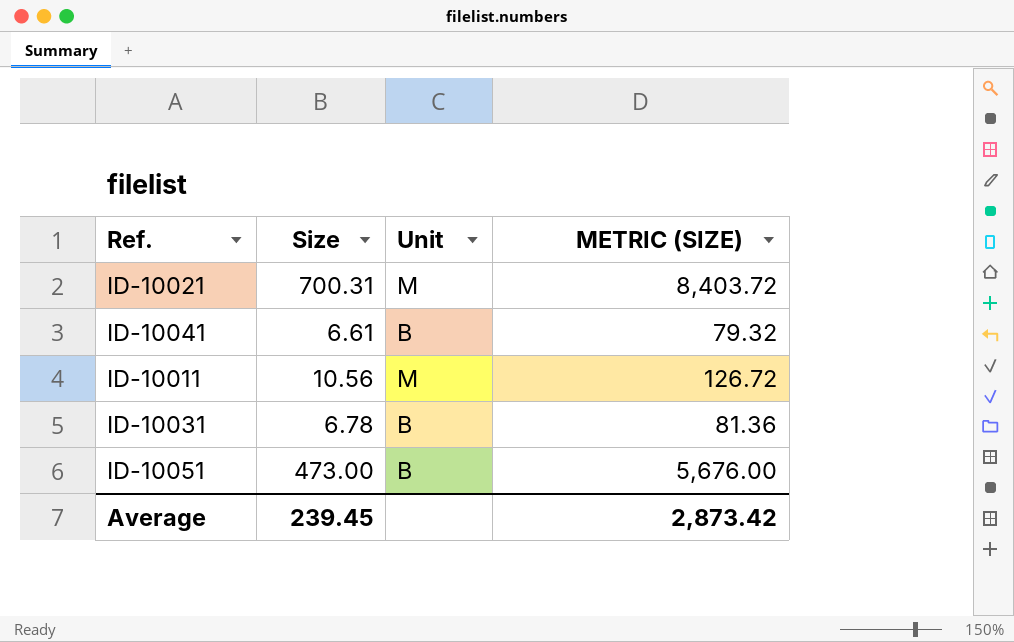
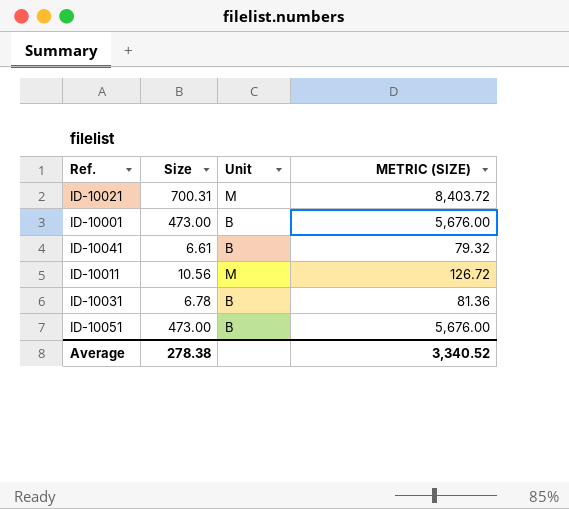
row ID-10001: none -> 473.00 | B | 5,676.00
Average | Size: 239.45 -> 278.38
Average | METRIC (SIZE): 2,873.42 -> 3,340.52

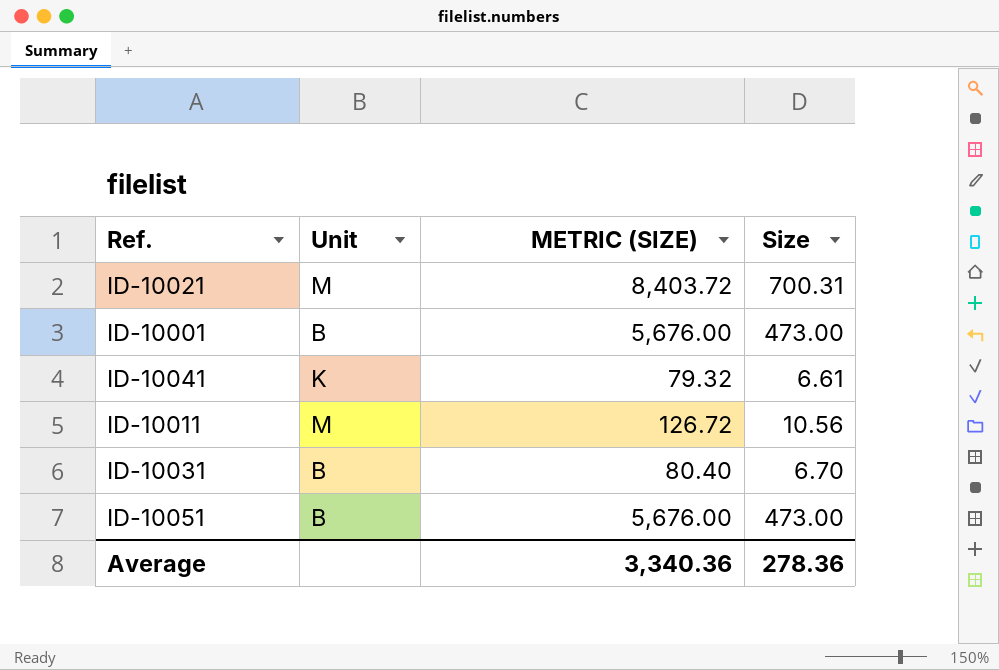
column Size | position: 2 -> 4
ID-10041 | Unit: B -> K
ID-10031 | METRIC (SIZE): 81.36 -> 80.40
ID-10031 | Size: 6.78 -> 6.70
Average | METRIC (SIZE): 3,340.52 -> 3,340.36
Average | Size: 278.38 -> 278.36

